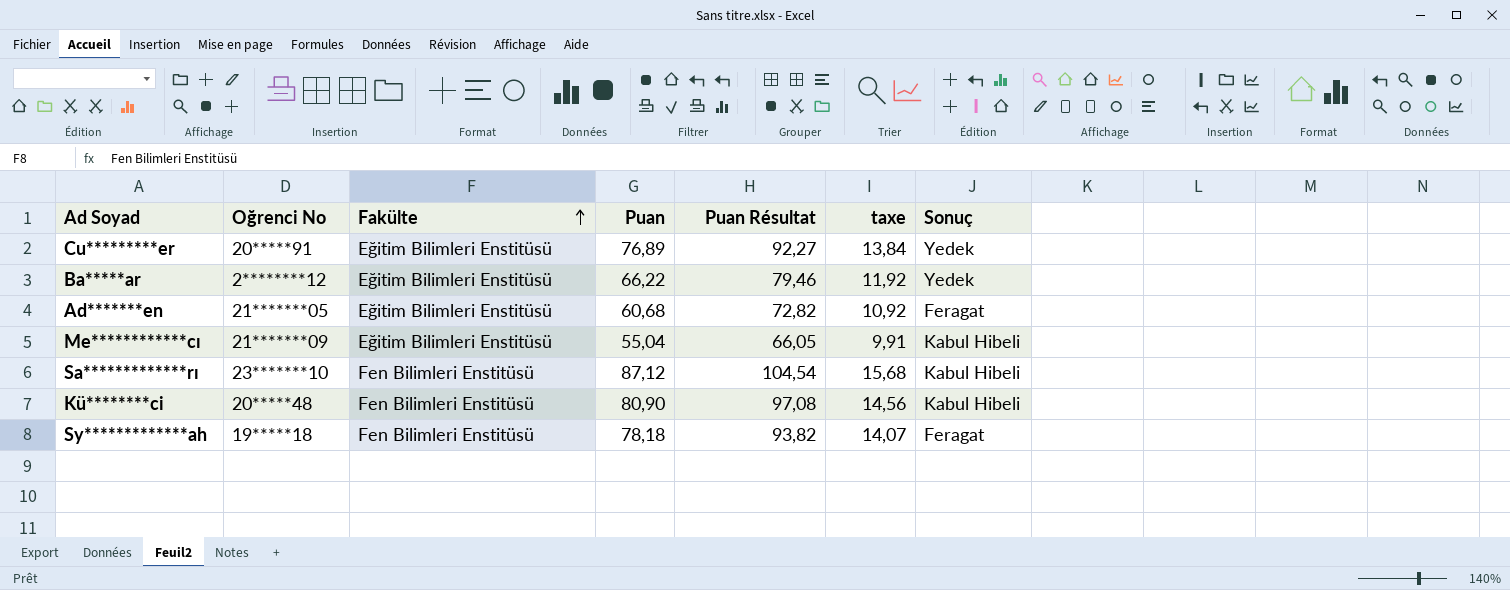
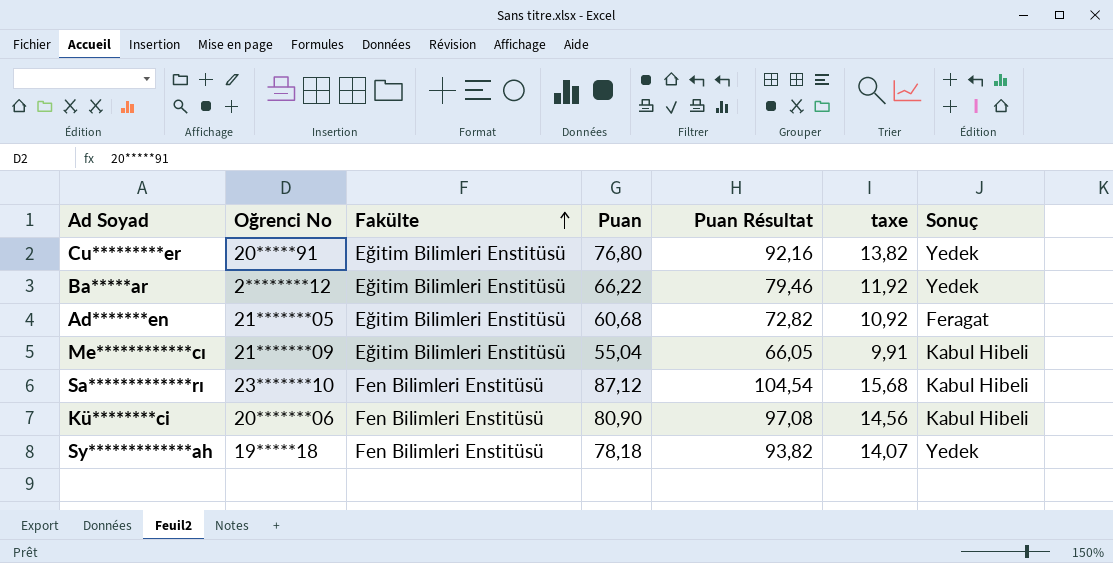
Cu*********er | Puan: 76,89 -> 76,80
Cu*********er | Puan Résultat: 92,27 -> 92,16
Cu*********er | taxe: 13,84 -> 13,82
Kü********ci | Oğrenci No: 20*****48 -> 20*******06
Sy*************ah | Sonuç: Feragat -> Yedek

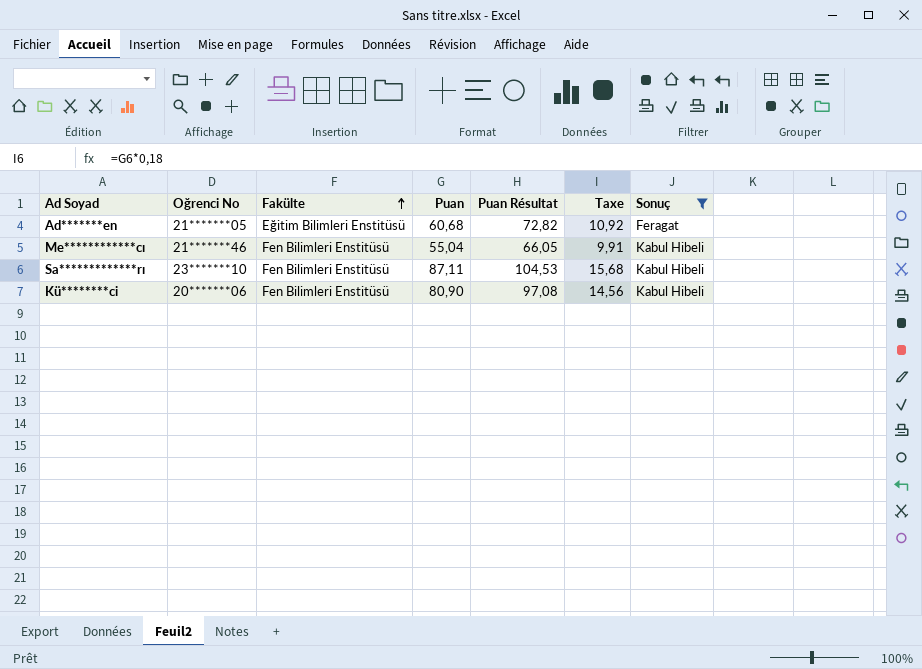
filter: none -> Sonuç != Yedek
column name: taxe -> Taxe
Me************cı | Oğrenci No: 21*******09 -> 21*******46
Me************cı | Fakülte: Eğitim Bilimleri Enstitüsü -> Fen Bilimleri Enstitüsü
Sa*************rı | Puan: 87,12 -> 87,11
Sa*************rı | Puan Résultat: 104,54 -> 104,53

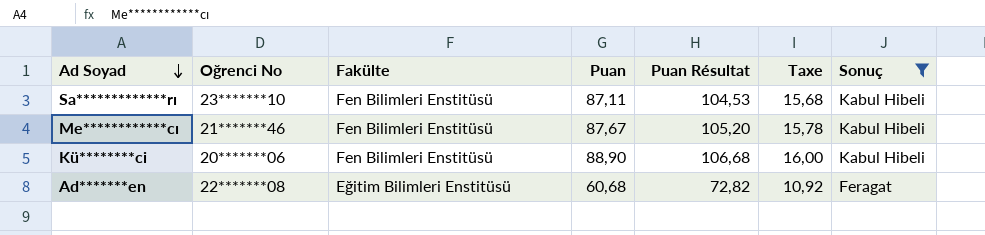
row order: Fakülte ascending -> Ad Soyad descending
Me************cı | Puan: 55,04 -> 87,67
Me************cı | Puan Résultat: 66,05 -> 105,20
Me************cı | Taxe: 9,91 -> 15,78
Kü********ci | Puan: 80,90 -> 88,90
Kü********ci | Puan Résultat: 97,08 -> 106,68
Kü********ci | Taxe: 14,56 -> 16,00
Ad*******en | Oğrenci No: 21*******05 -> 22*******08

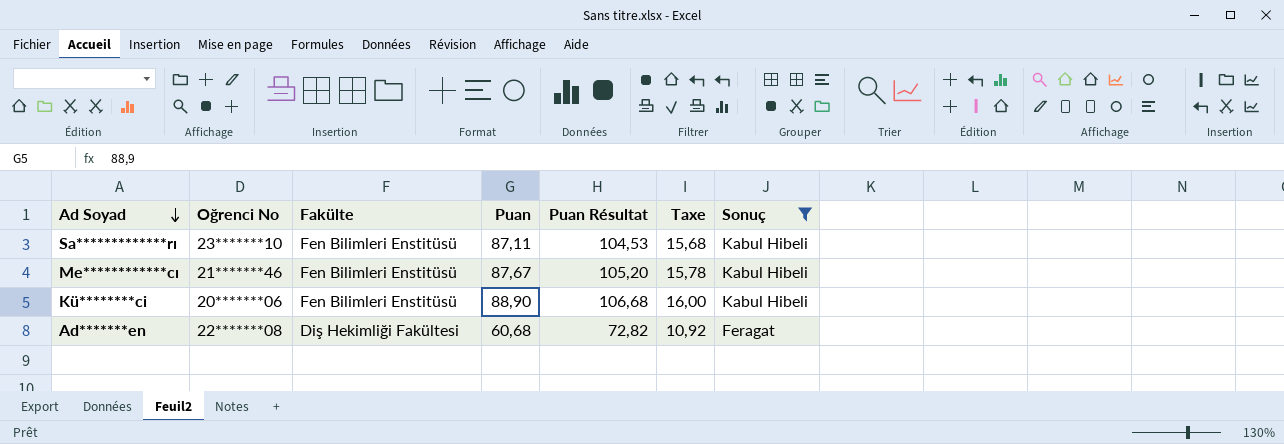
Ad*******en | Fakülte: Eğitim Bilimleri Enstitüsü -> Diş Hekimliği Fakültesi

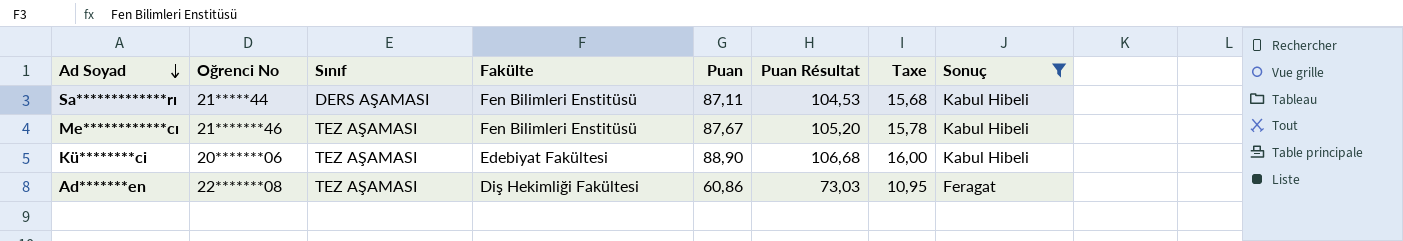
column Sınıf | position: none -> 3
Sa*************rı | Oğrenci No: 23*******10 -> 21*****44
Kü********ci | Fakülte: Fen Bilimleri Enstitüsü -> Edebiyat Fakültesi
Ad*******en | Puan: 60,68 -> 60,86
Ad*******en | Puan Résultat: 72,82 -> 73,03
Ad*******en | Taxe: 10,92 -> 10,95

